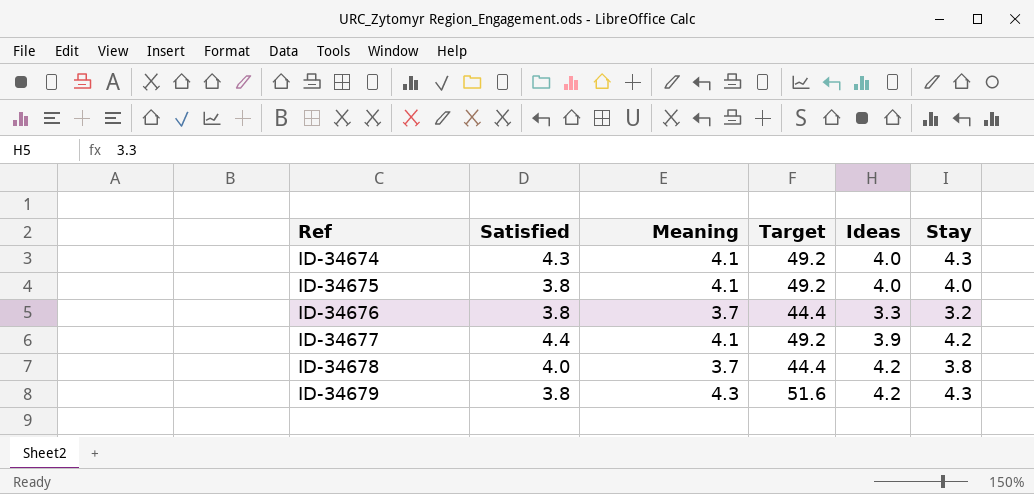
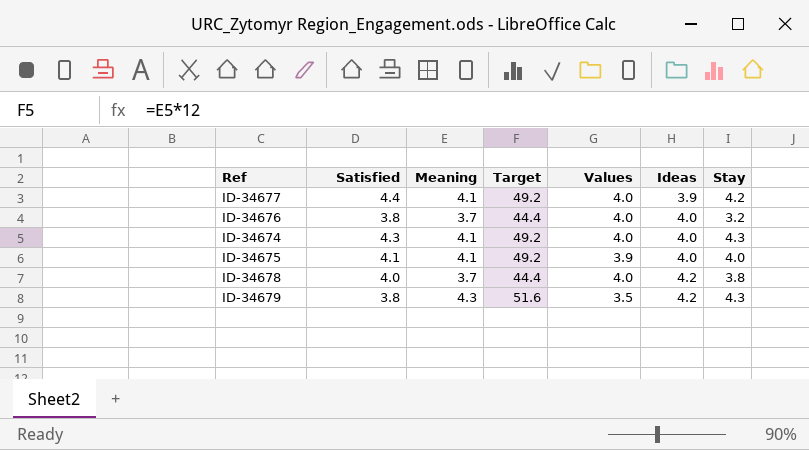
row order: Ref ascending -> Ideas ascending
column Values | position: none -> 5
ID-34676 | Ideas: 3.3 -> 4.0
ID-34675 | Satisfied: 3.8 -> 4.1

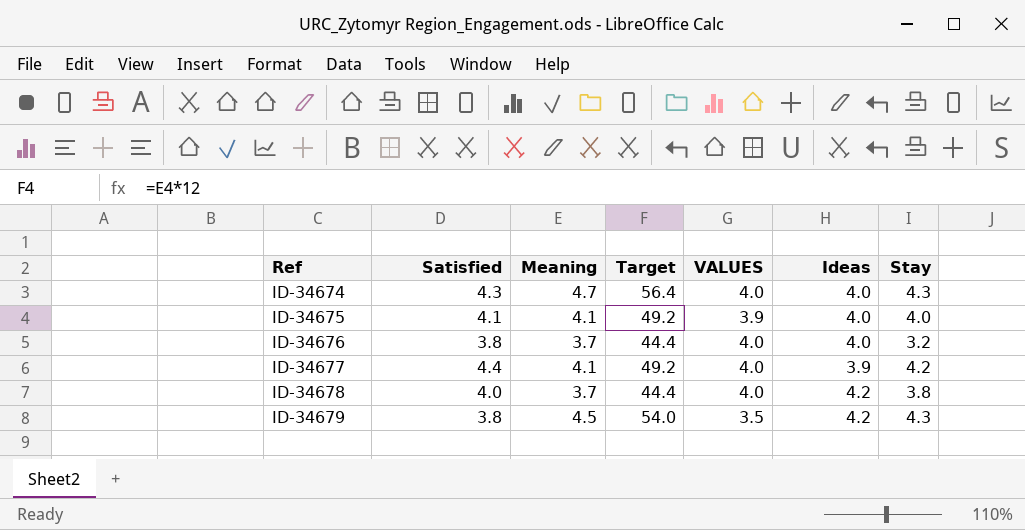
row order: Ideas ascending -> Ref ascending
column name: Values -> VALUES
ID-34674 | Meaning: 4.1 -> 4.7
ID-34674 | Target: 49.2 -> 56.4
ID-34679 | Meaning: 4.3 -> 4.5
ID-34679 | Target: 51.6 -> 54.0

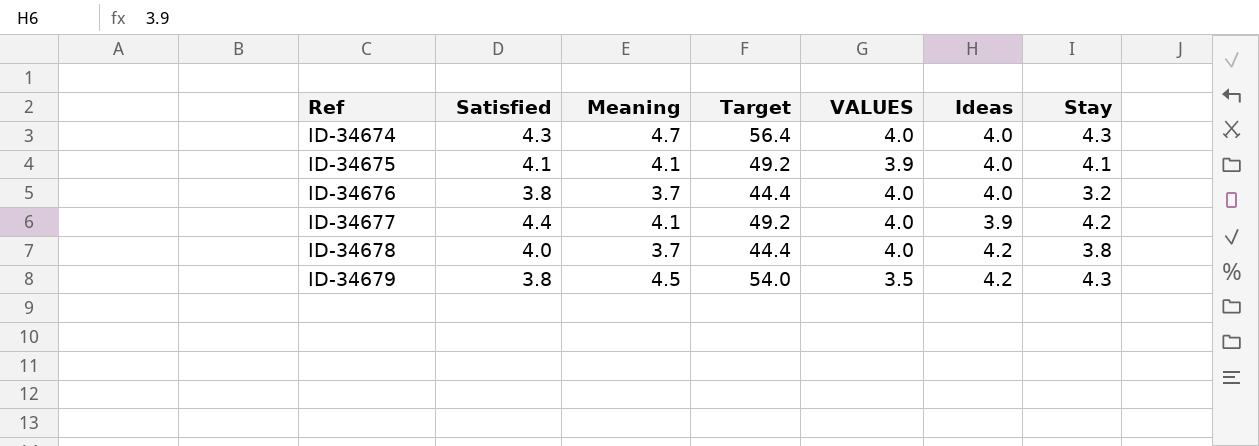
ID-34675 | Stay: 4.0 -> 4.1

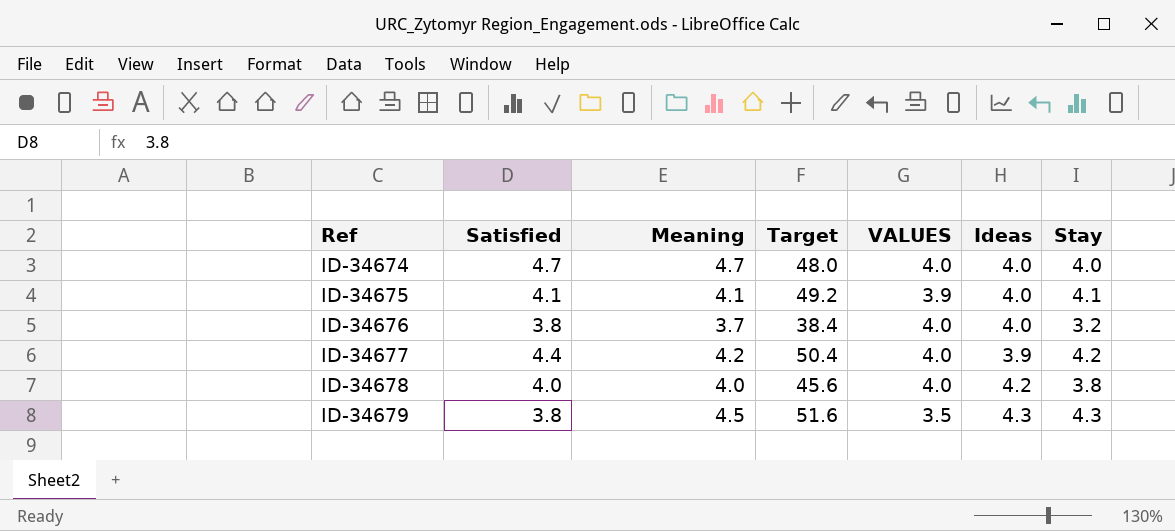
column Target | formula: [Meaning] * 12 -> [Stay] * 12
ID-34674 | Satisfied: 4.3 -> 4.7
ID-34674 | Stay: 4.3 -> 4.0
ID-34677 | Meaning: 4.1 -> 4.2
ID-34678 | Meaning: 3.7 -> 4.0
ID-34679 | Ideas: 4.2 -> 4.3

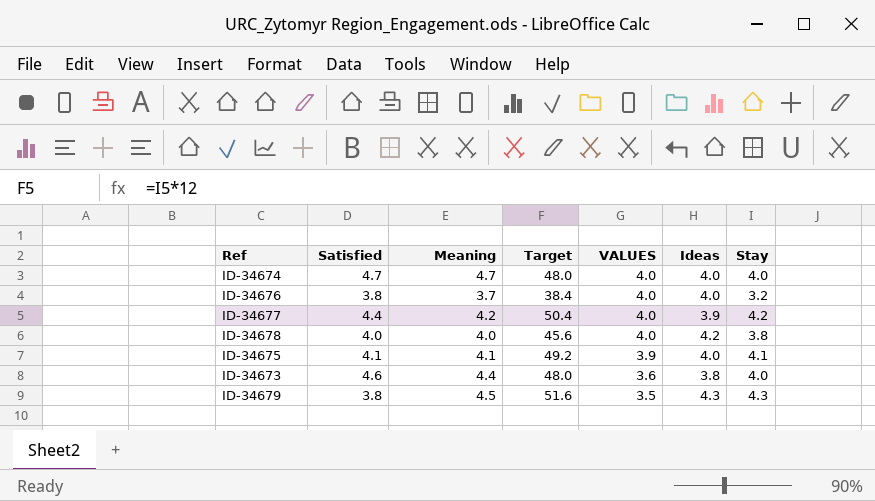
row order: Ref ascending -> VALUES descending
row ID-34673: none -> 4.6 | 4.4 | 48.0 | 3.6 | 3.8 | 4.0

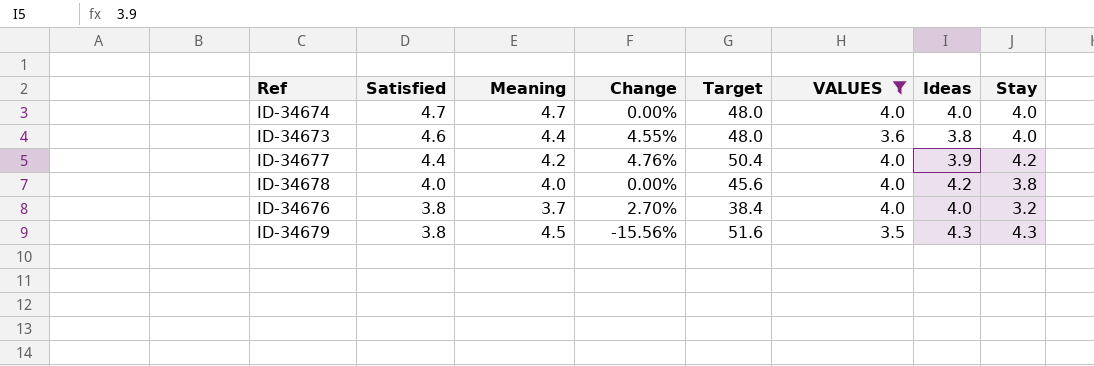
filter: none -> VALUES != 3.9
row order: VALUES descending -> Satisfied descending
column Change | formula: none -> ([Satisfied] - [Meaning]) / [Meaning]

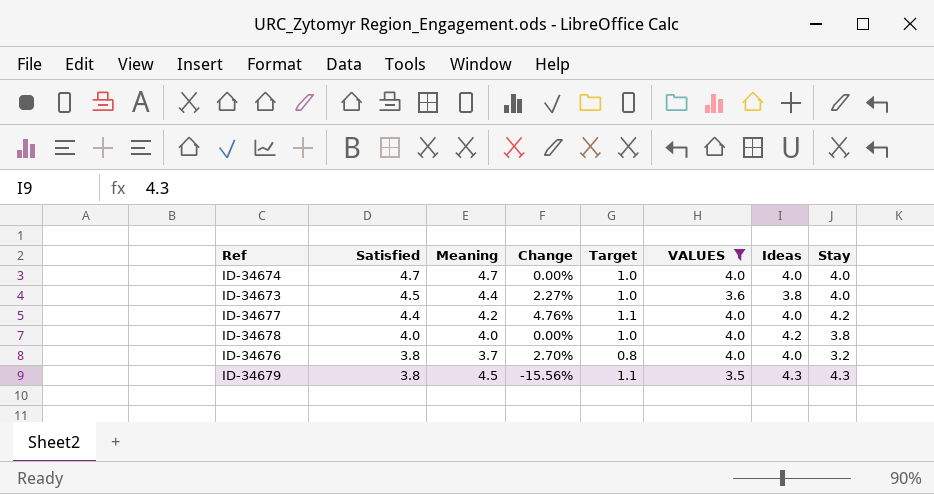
column Target | formula: [Stay] * 12 -> [Stay] * 0.25
ID-34673 | Satisfied: 4.6 -> 4.5
ID-34673 | Change: 4.55% -> 2.27%
ID-34677 | Ideas: 3.9 -> 4.0

